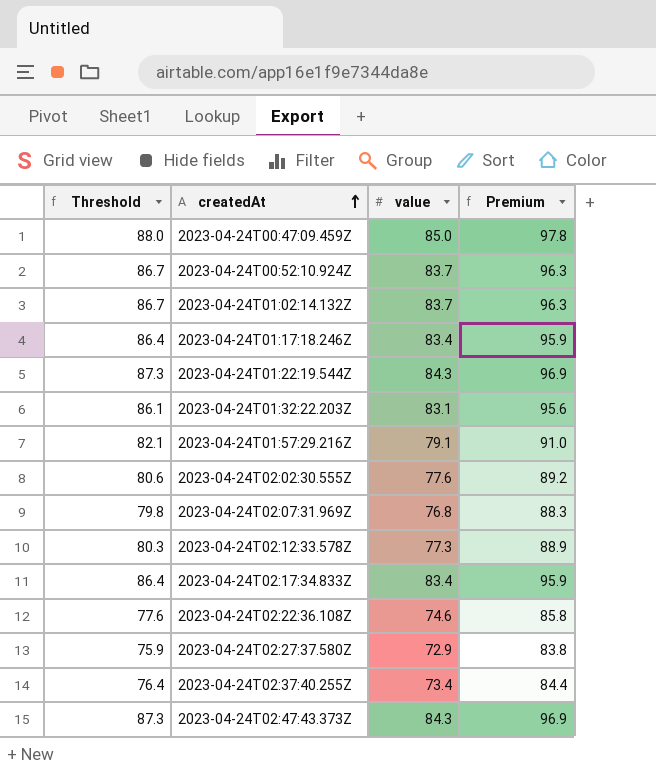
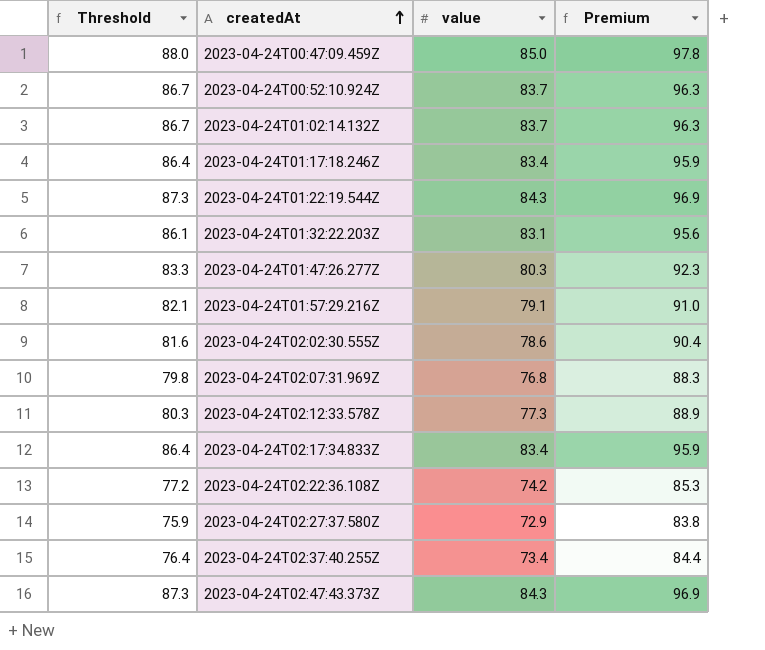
row 2023-04-24T01:47:26.277Z: none -> 83.3 | 80.3 | 92.3
2023-04-24T02:02:30.555Z | Threshold: 80.6 -> 81.6
2023-04-24T02:02:30.555Z | value: 77.6 -> 78.6
2023-04-24T02:02:30.555Z | Premium: 89.2 -> 90.4
2023-04-24T02:22:36.108Z | Threshold: 77.6 -> 77.2
2023-04-24T02:22:36.108Z | value: 74.6 -> 74.2
2023-04-24T02:22:36.108Z | Premium: 85.8 -> 85.3

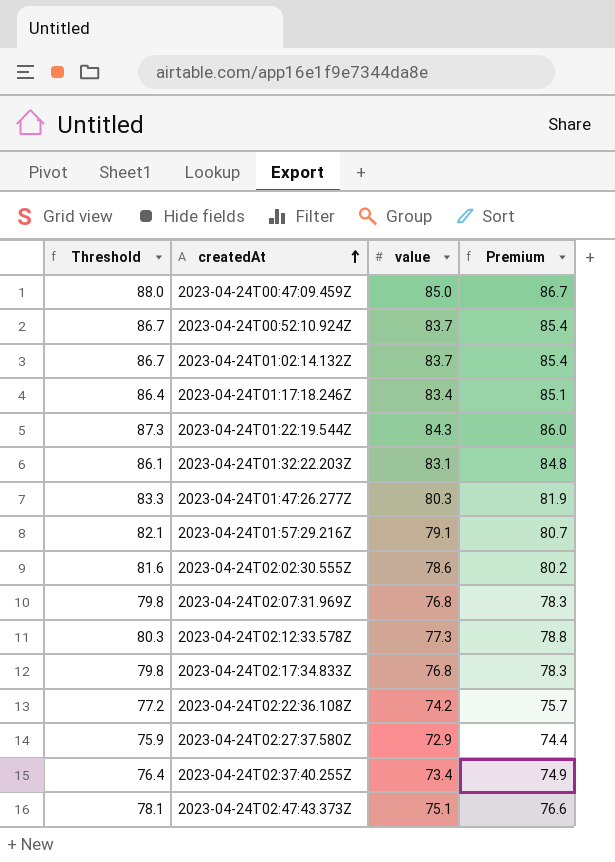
column Premium | formula: [value] * 1.15 -> [value] * 1.02
2023-04-24T02:17:34.833Z | Threshold: 86.4 -> 79.8
2023-04-24T02:17:34.833Z | value: 83.4 -> 76.8
2023-04-24T02:47:43.373Z | Threshold: 87.3 -> 78.1
2023-04-24T02:47:43.373Z | value: 84.3 -> 75.1

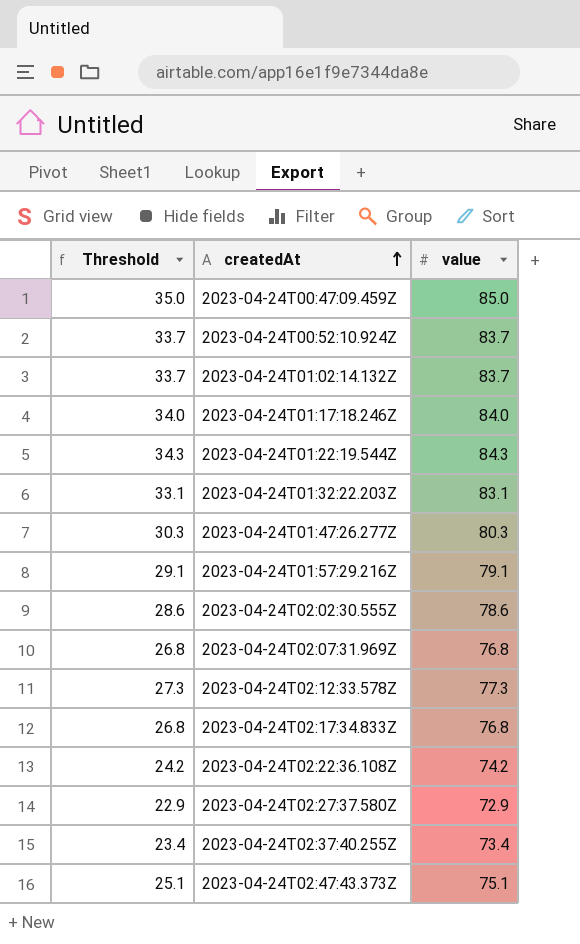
column Premium | formula: [value] * 1.02 -> none
column Threshold | formula: [value] + 3 -> [value] - 50
2023-04-24T01:17:18.246Z | value: 83.4 -> 84.0

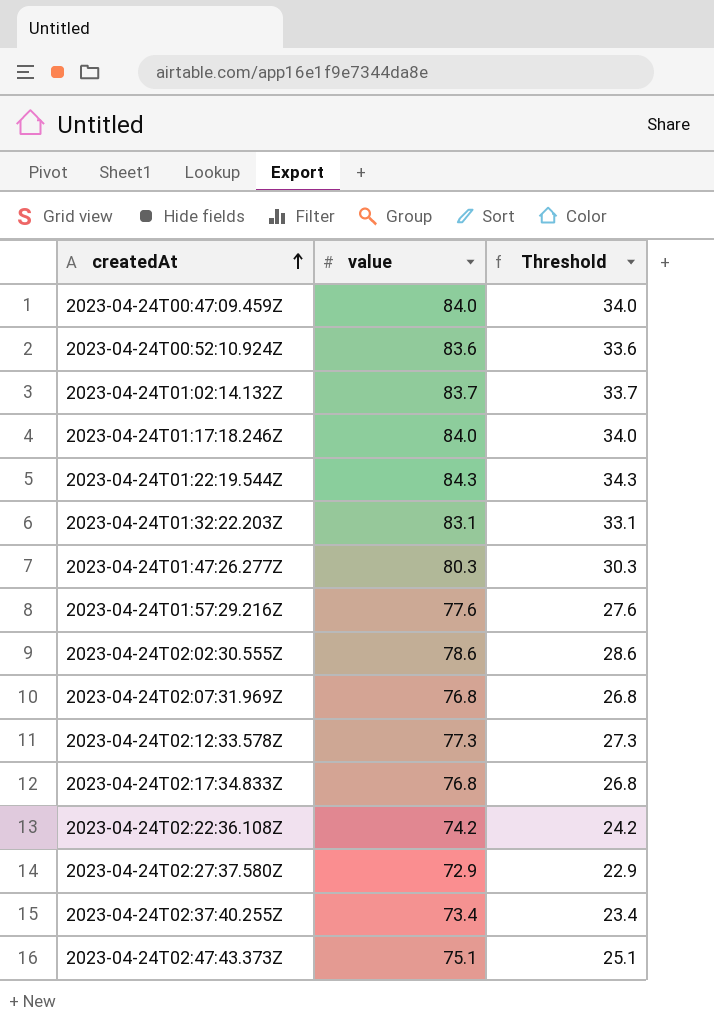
column Threshold | position: 1 -> 3
2023-04-24T00:47:09.459Z | value: 85.0 -> 84.0
2023-04-24T00:47:09.459Z | Threshold: 35.0 -> 34.0
2023-04-24T00:52:10.924Z | value: 83.7 -> 83.6
2023-04-24T00:52:10.924Z | Threshold: 33.7 -> 33.6
2023-04-24T01:57:29.216Z | value: 79.1 -> 77.6
2023-04-24T01:57:29.216Z | Threshold: 29.1 -> 27.6

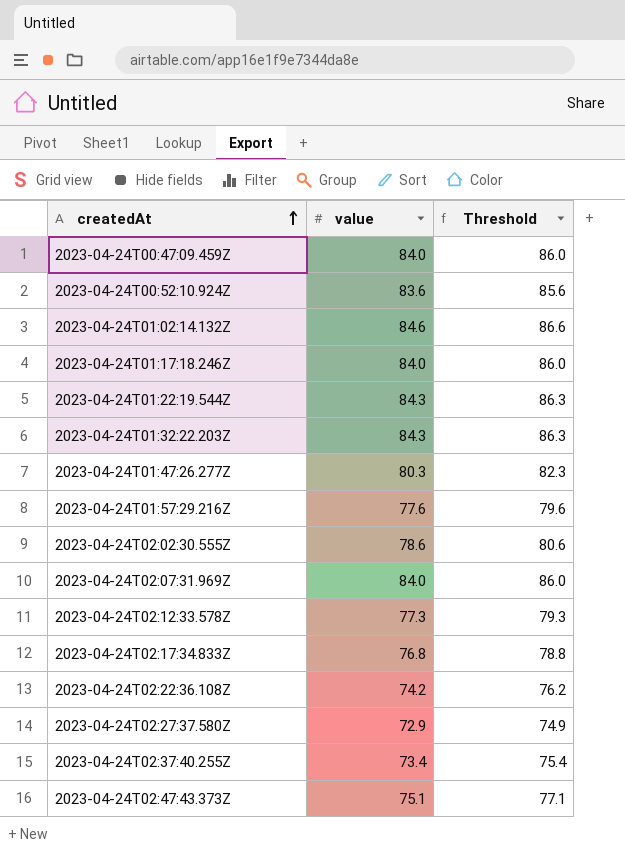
column Threshold | formula: [value] - 50 -> [value] + 2
2023-04-24T01:02:14.132Z | value: 83.7 -> 84.6
2023-04-24T01:32:22.203Z | value: 83.1 -> 84.3
2023-04-24T02:07:31.969Z | value: 76.8 -> 84.0

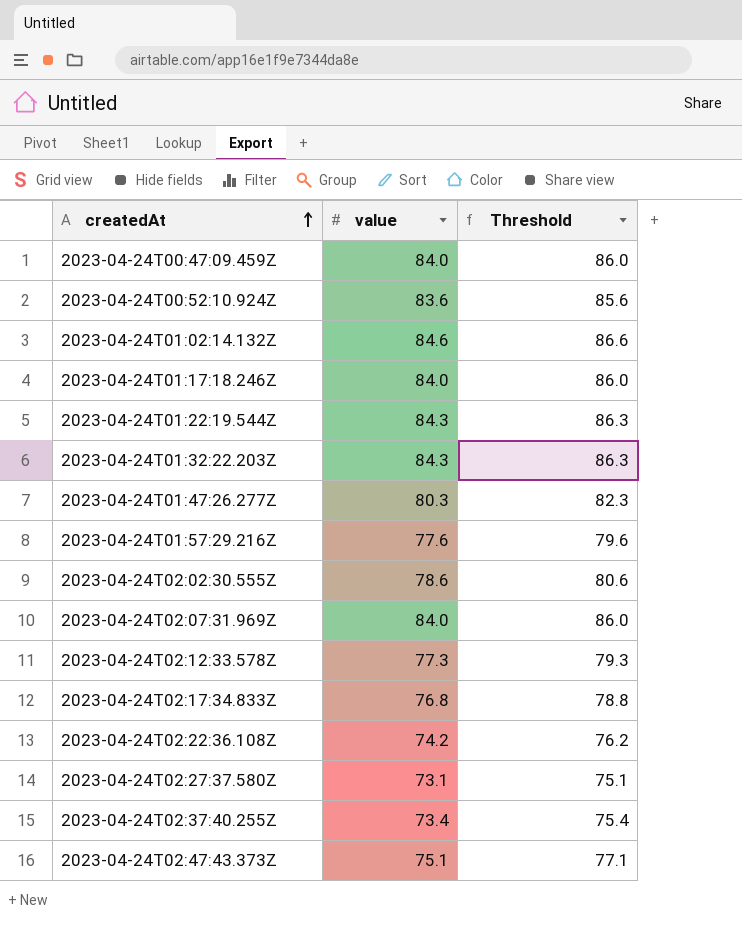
2023-04-24T02:27:37.580Z | value: 72.9 -> 73.1
2023-04-24T02:27:37.580Z | Threshold: 74.9 -> 75.1

